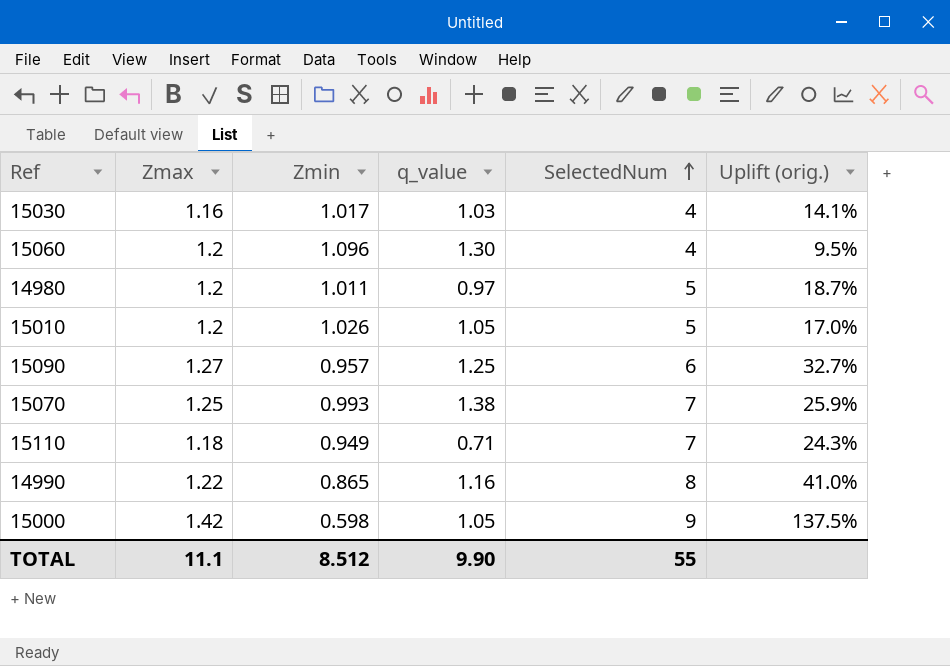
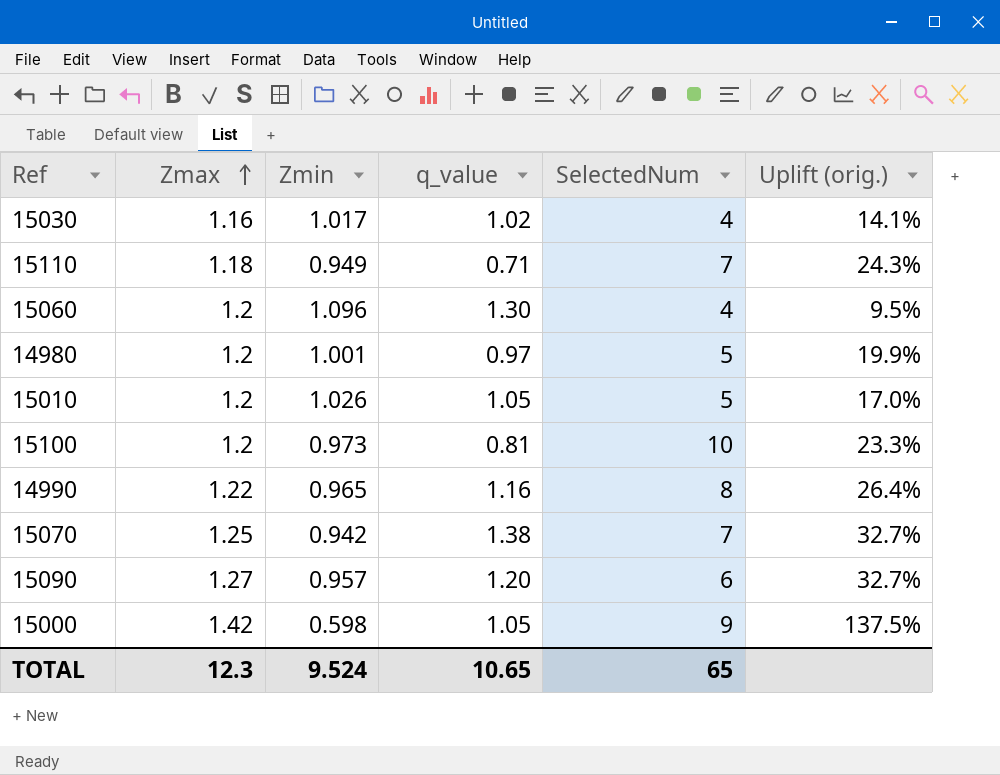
row order: SelectedNum ascending -> Zmax ascending
15030 | q_value: 1.03 -> 1.02
14980 | Zmin: 1.011 -> 1.001
14980 | Uplift (orig.): 18.7% -> 19.9%
row 15100: none -> 1.2 | 0.973 | 0.81 | 10 | 23.3%
14990 | Zmin: 0.865 -> 0.965
14990 | Uplift (orig.): 41.0% -> 26.4%
15070 | Zmin: 0.993 -> 0.942
15070 | Uplift (orig.): 25.9% -> 32.7%
15090 | q_value: 1.25 -> 1.20
TOTAL | Zmax: 11.1 -> 12.3
TOTAL | Zmin: 8.512 -> 9.524
TOTAL | q_value: 9.90 -> 10.65
TOTAL | SelectedNum: 55 -> 65

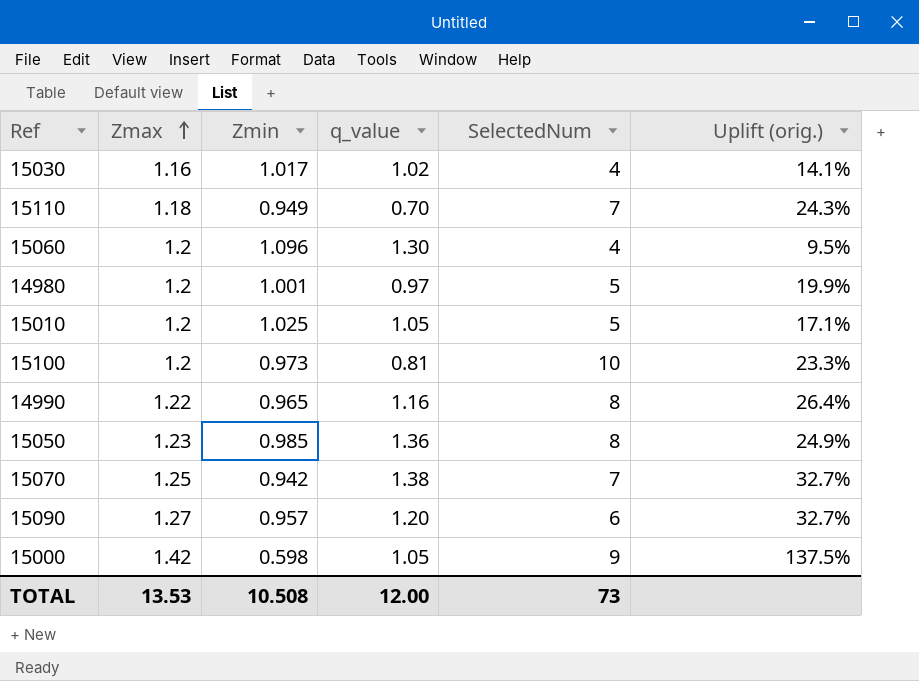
15110 | q_value: 0.71 -> 0.70
15010 | Zmin: 1.026 -> 1.025
15010 | Uplift (orig.): 17.0% -> 17.1%
row 15050: none -> 1.23 | 0.985 | 1.36 | 8 | 24.9%
TOTAL | Zmax: 12.3 -> 13.53
TOTAL | Zmin: 9.524 -> 10.508
TOTAL | q_value: 10.65 -> 12.00
TOTAL | SelectedNum: 65 -> 73

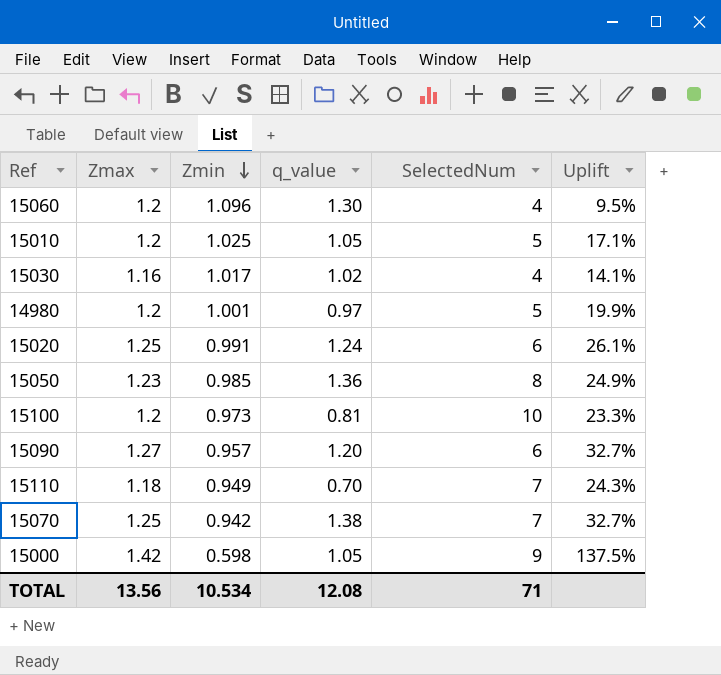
row order: Zmax ascending -> Zmin descending
column name: Uplift (orig.) -> Uplift
row 14990: 1.22 | 0.965 | 1.16 | 8 | 26.4% -> none
row 15020: none -> 1.25 | 0.991 | 1.24 | 6 | 26.1%
TOTAL | Zmax: 13.53 -> 13.56
TOTAL | Zmin: 10.508 -> 10.534
TOTAL | q_value: 12.00 -> 12.08
TOTAL | SelectedNum: 73 -> 71

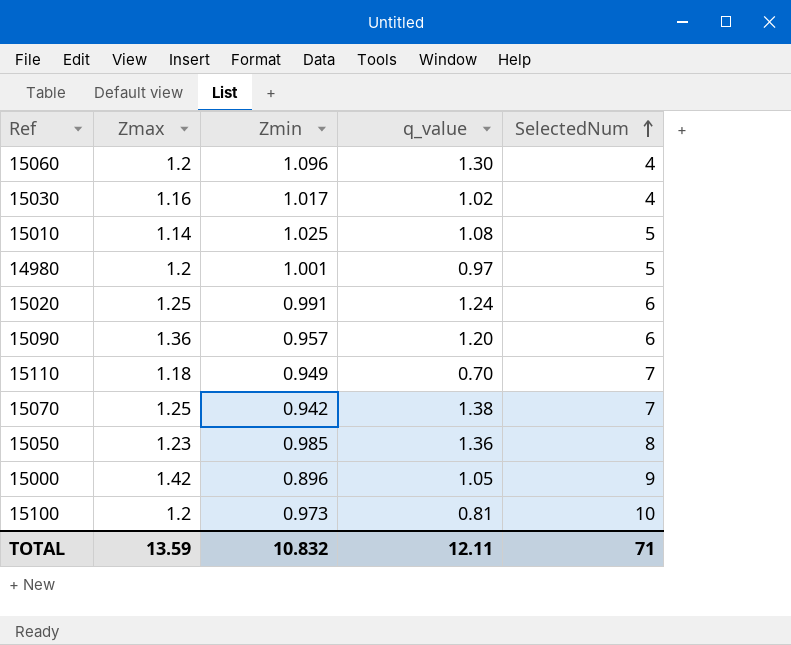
row order: Zmin descending -> SelectedNum ascending
column Uplift | formula: ([Zmax] - [Zmin]) / [Zmin] -> none
15010 | Zmax: 1.2 -> 1.14
15010 | q_value: 1.05 -> 1.08
15090 | Zmax: 1.27 -> 1.36
15000 | Zmin: 0.598 -> 0.896
TOTAL | Zmax: 13.56 -> 13.59
TOTAL | Zmin: 10.534 -> 10.832
TOTAL | q_value: 12.08 -> 12.11

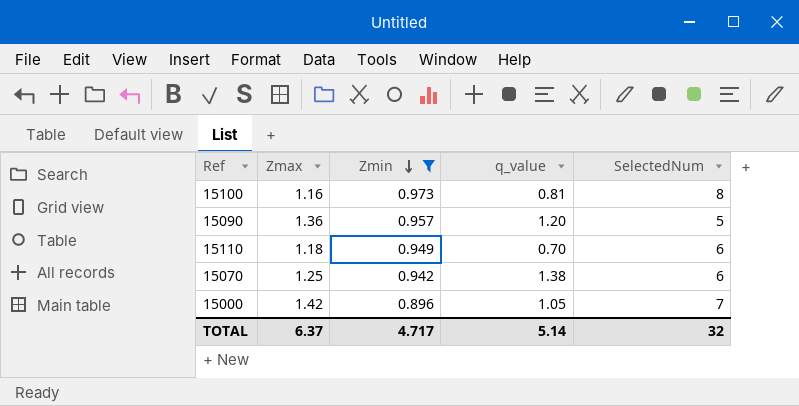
filter: none -> Zmin <= 0.973
row order: SelectedNum ascending -> Zmin descending
15100 | Zmax: 1.2 -> 1.16
15100 | SelectedNum: 10 -> 8
15090 | SelectedNum: 6 -> 5
15110 | SelectedNum: 7 -> 6
15070 | SelectedNum: 7 -> 6
15000 | SelectedNum: 9 -> 7
TOTAL | Zmax: 13.59 -> 6.37
TOTAL | Zmin: 10.832 -> 4.717
TOTAL | q_value: 12.11 -> 5.14
TOTAL | SelectedNum: 71 -> 32

